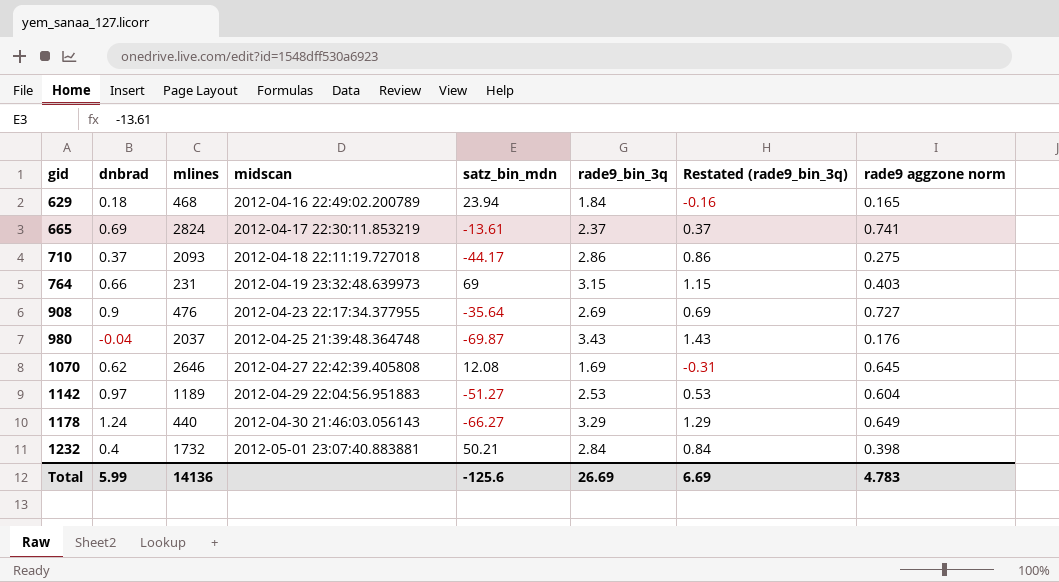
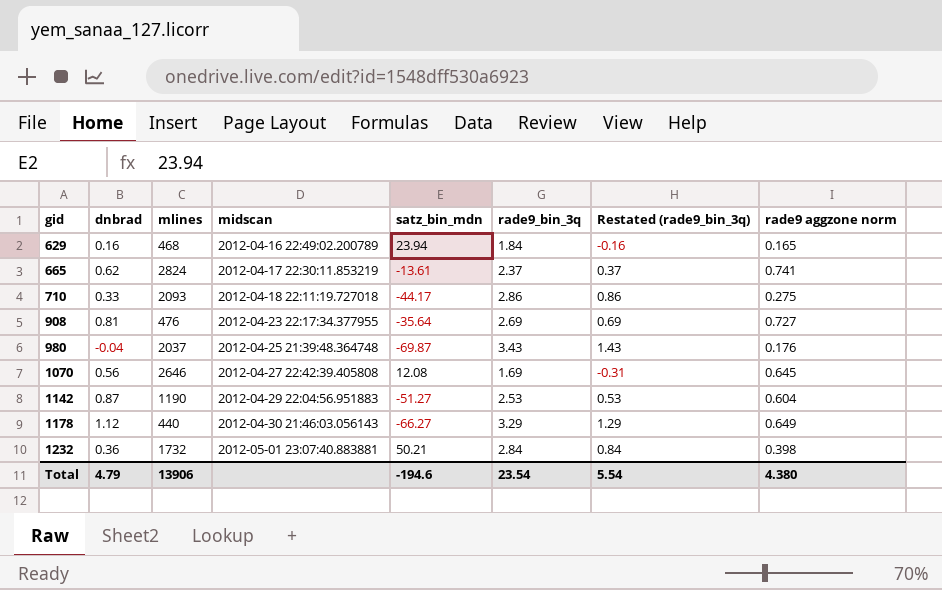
row 764: 0.66 | 231 | 2012-04-19 23:32:48.639973 | 69 | 3.15 | 1.15 | 0.403 -> none
629 | dnbrad: 0.18 -> 0.16
665 | dnbrad: 0.69 -> 0.62
710 | dnbrad: 0.37 -> 0.33
908 | dnbrad: 0.9 -> 0.81
1070 | dnbrad: 0.62 -> 0.56
1142 | dnbrad: 0.97 -> 0.87
1142 | mlines: 1189 -> 1190
1178 | dnbrad: 1.24 -> 1.12
1232 | dnbrad: 0.4 -> 0.36
Total | dnbrad: 5.99 -> 4.79
Total | mlines: 14136 -> 13906
Total | satz_bin_mdn: -125.6 -> -194.6
Total | rade9_bin_3q: 26.69 -> 23.54
Total | Restated (rade9_bin_3q): 6.69 -> 5.54
Total | rade9 aggzone norm: 4.783 -> 4.380

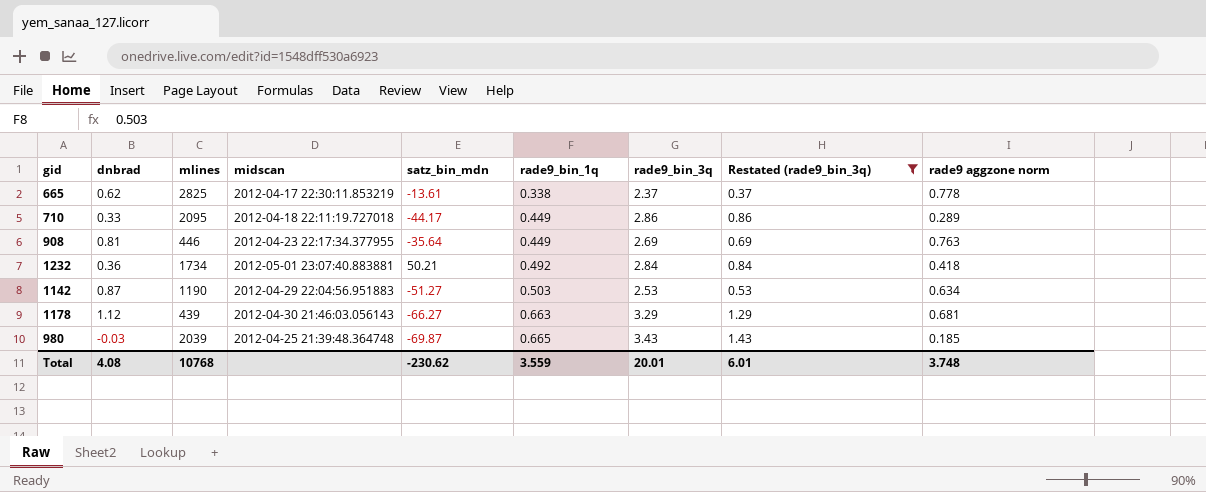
filter: none -> Restated (rade9_bin_3q) >= 0.37
row order: gid ascending -> rade9_bin_1q ascending
column rade9_bin_1q | position: none -> 6
665 | mlines: 2824 -> 2825
665 | rade9 aggzone norm: 0.741 -> 0.778
710 | mlines: 2093 -> 2095
710 | rade9 aggzone norm: 0.275 -> 0.289
908 | mlines: 476 -> 446
908 | rade9 aggzone norm: 0.727 -> 0.763
1232 | mlines: 1732 -> 1734
1232 | rade9 aggzone norm: 0.398 -> 0.418
1142 | rade9 aggzone norm: 0.604 -> 0.634
1178 | mlines: 440 -> 439
1178 | rade9 aggzone norm: 0.649 -> 0.681
980 | dnbrad: -0.04 -> -0.03
980 | mlines: 2037 -> 2039
980 | rade9 aggzone norm: 0.176 -> 0.185
Total | dnbrad: 4.79 -> 4.08
Total | mlines: 13906 -> 10768
Total | satz_bin_mdn: -194.6 -> -230.62
Total | rade9_bin_3q: 23.54 -> 20.01
Total | Restated (rade9_bin_3q): 5.54 -> 6.01
Total | rade9 aggzone norm: 4.380 -> 3.748

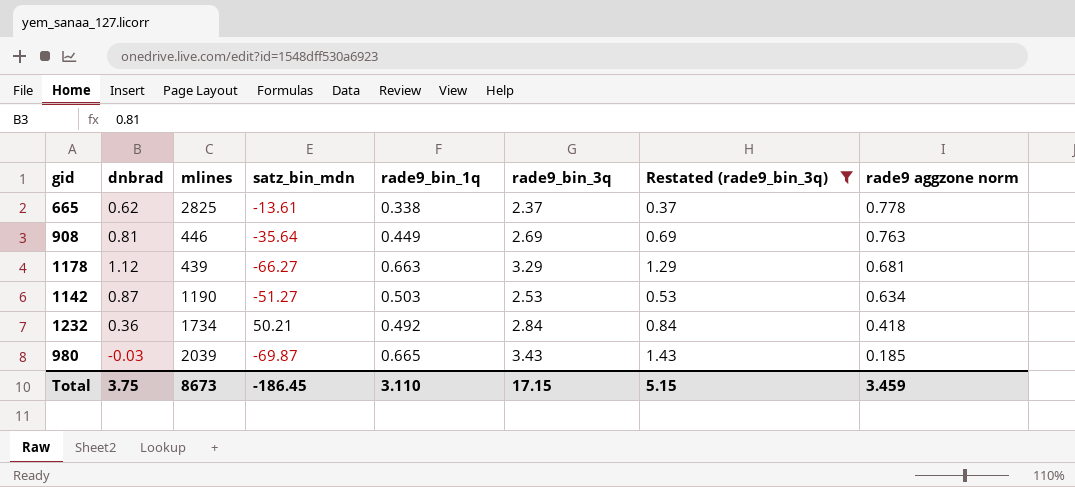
row order: rade9_bin_1q ascending -> rade9 aggzone norm descending
column midscan | position: 4 -> none
row 710: 0.33 | 2095 | 2012-04-18 22:11:19.727018 | -44.17 | 0.449 | 2.86 | 0.86 | 0.289 -> none
Total | dnbrad: 4.08 -> 3.75
Total | mlines: 10768 -> 8673
Total | satz_bin_mdn: -230.62 -> -186.45
Total | rade9_bin_1q: 3.559 -> 3.110
Total | rade9_bin_3q: 20.01 -> 17.15
Total | Restated (rade9_bin_3q): 6.01 -> 5.15
Total | rade9 aggzone norm: 3.748 -> 3.459

